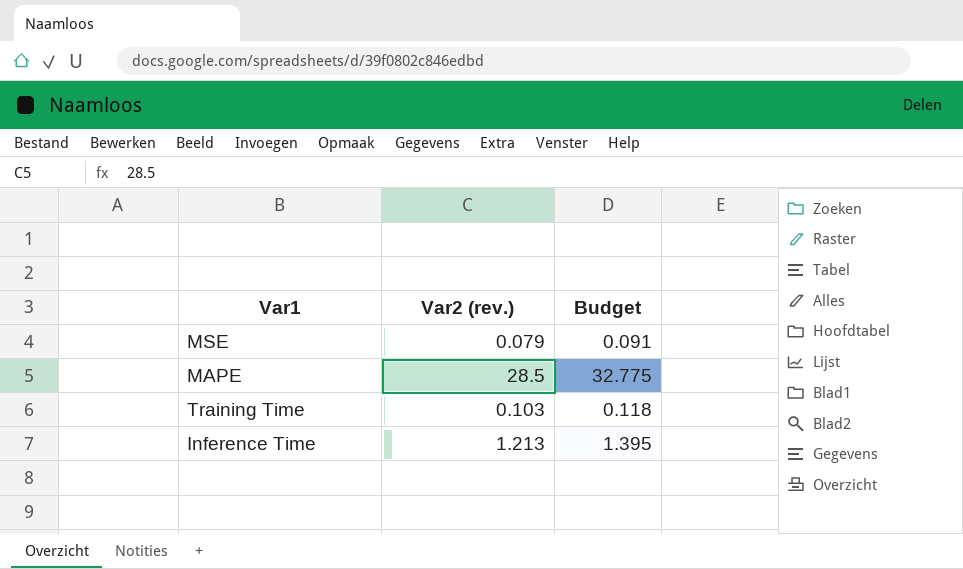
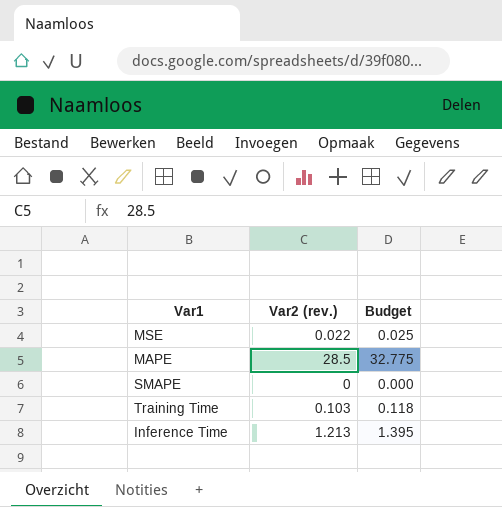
MSE | Var2 (rev.): 0.079 -> 0.022
MSE | Budget: 0.091 -> 0.025
row SMAPE: none -> 0 | 0.000

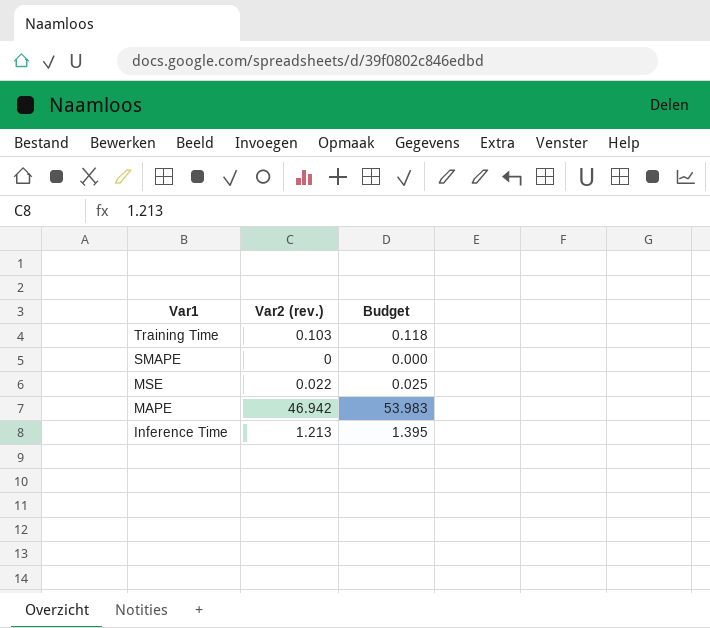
row order: none -> Var1 descending
MAPE | Var2 (rev.): 28.5 -> 46.942
MAPE | Budget: 32.775 -> 53.983

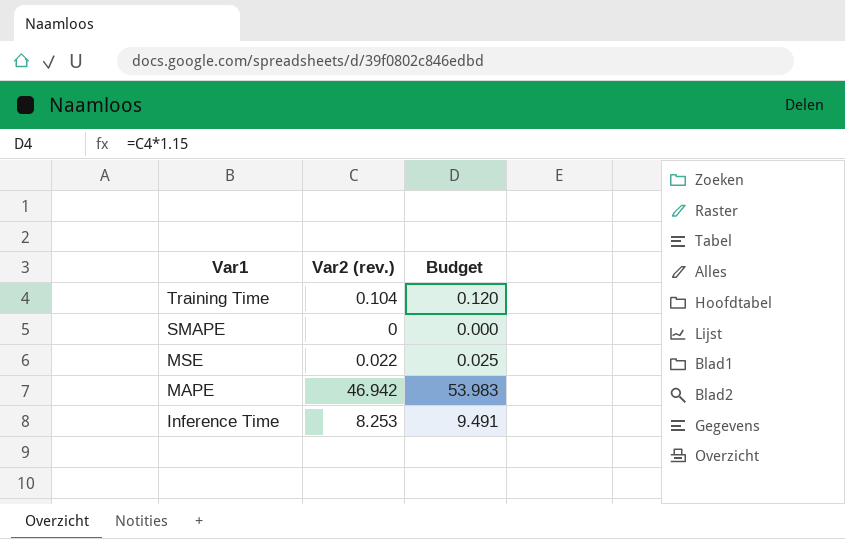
Training Time | Var2 (rev.): 0.103 -> 0.104
Training Time | Budget: 0.118 -> 0.120
Inference Time | Var2 (rev.): 1.213 -> 8.253
Inference Time | Budget: 1.395 -> 9.491

